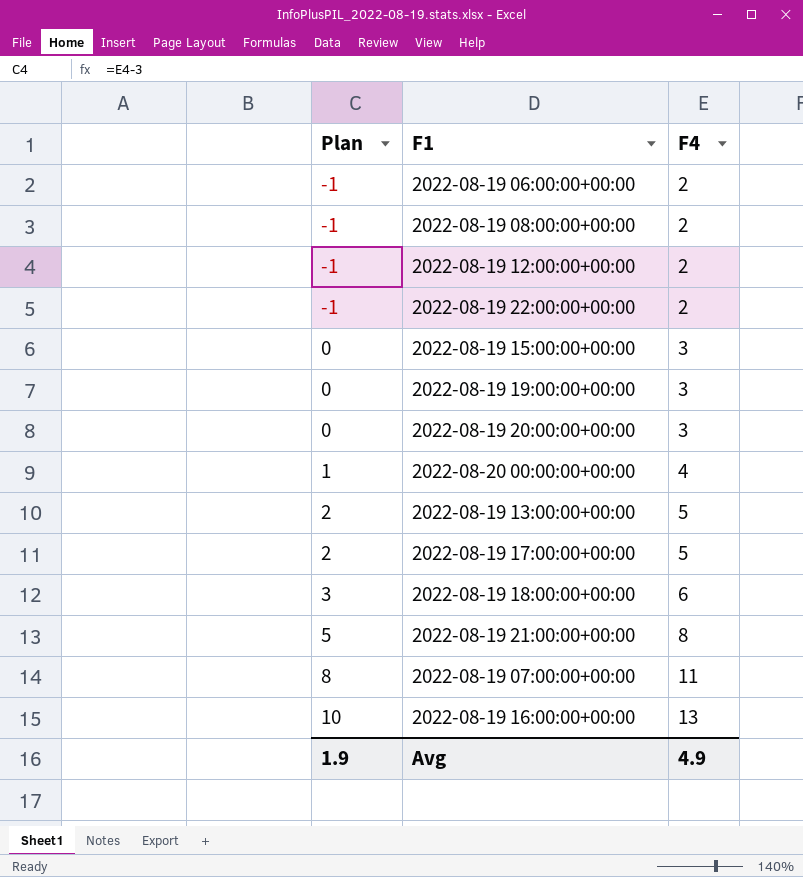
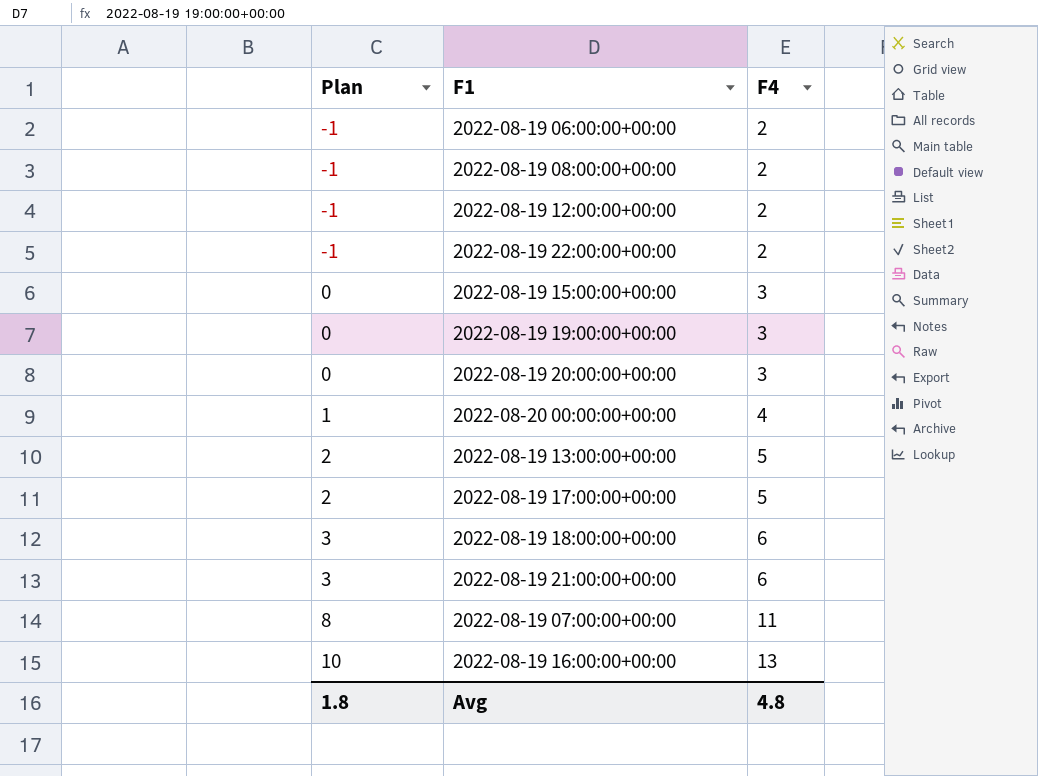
2022-08-19 21:00:00+00:00 | Plan: 5 -> 3
2022-08-19 21:00:00+00:00 | F4: 8 -> 6
Avg | Plan: 1.9 -> 1.8
Avg | F4: 4.9 -> 4.8

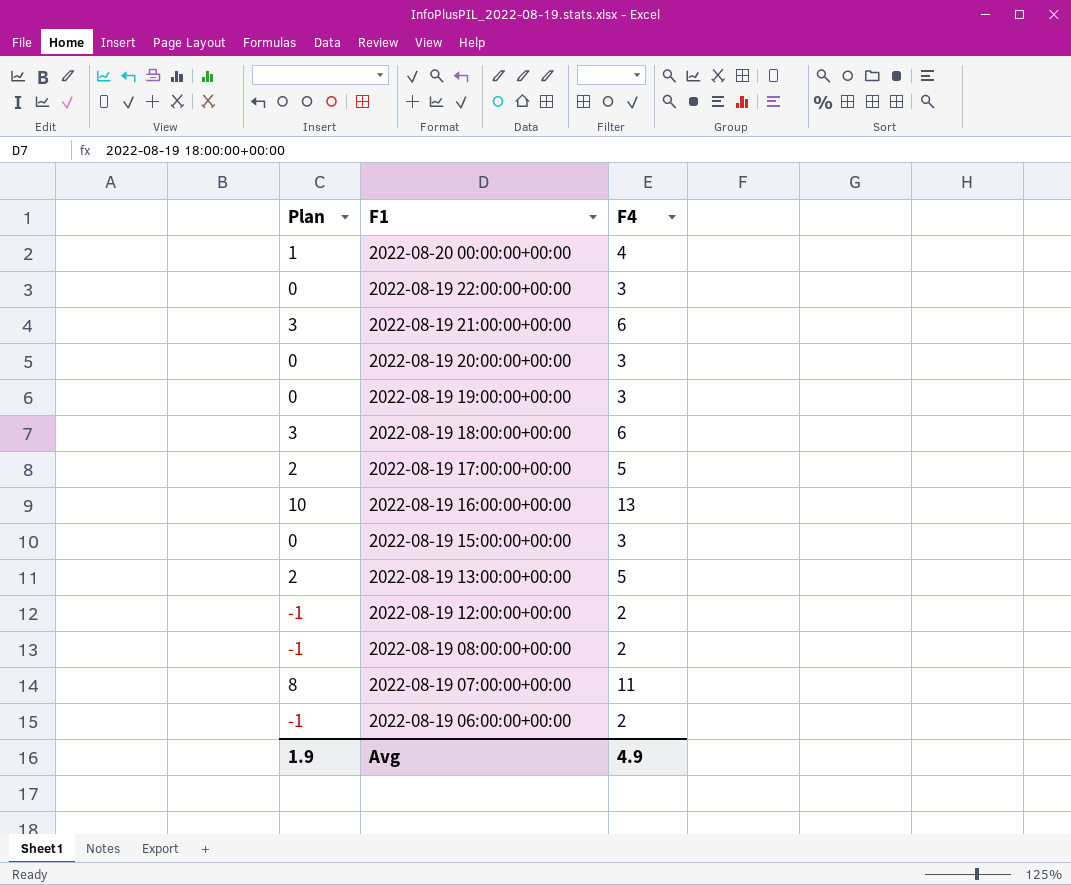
row order: Plan ascending -> F1 descending
2022-08-19 22:00:00+00:00 | Plan: -1 -> 0
2022-08-19 22:00:00+00:00 | F4: 2 -> 3
Avg | Plan: 1.8 -> 1.9
Avg | F4: 4.8 -> 4.9

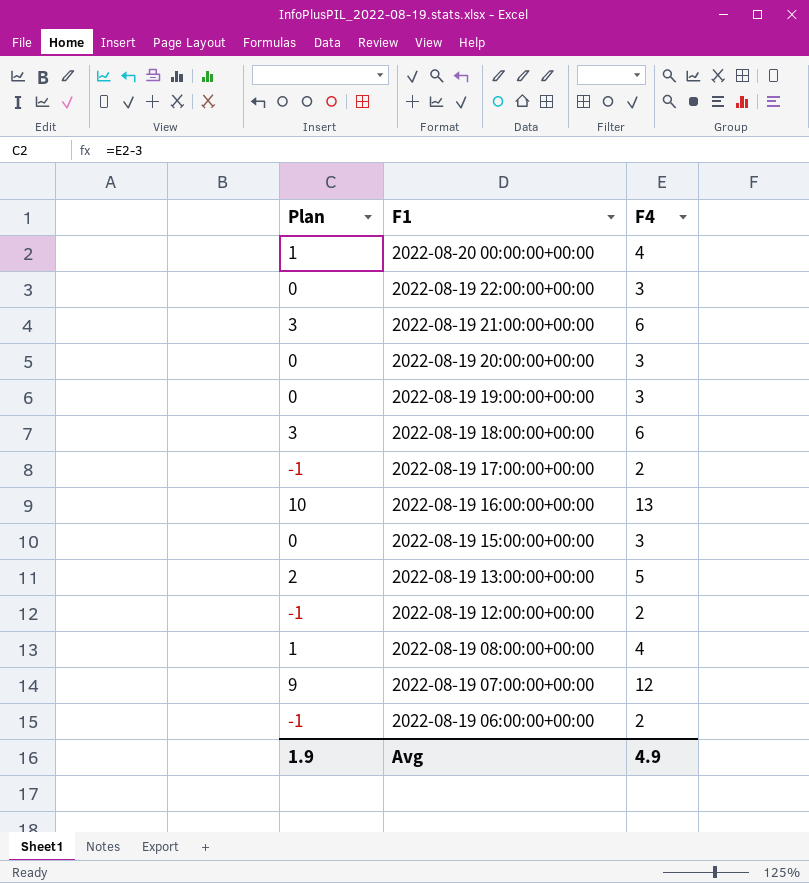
2022-08-19 17:00:00+00:00 | Plan: 2 -> -1
2022-08-19 17:00:00+00:00 | F4: 5 -> 2
2022-08-19 08:00:00+00:00 | Plan: -1 -> 1
2022-08-19 08:00:00+00:00 | F4: 2 -> 4
2022-08-19 07:00:00+00:00 | Plan: 8 -> 9
2022-08-19 07:00:00+00:00 | F4: 11 -> 12

